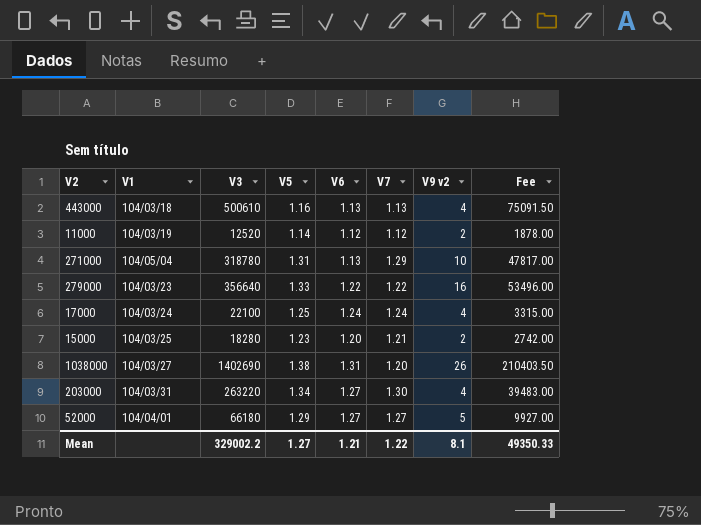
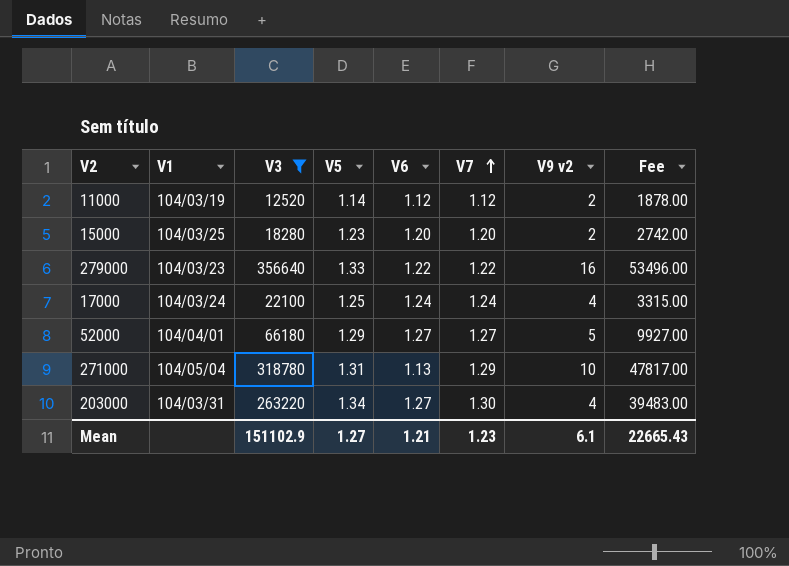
filter: none -> V3 <= 356640
row order: none -> V7 ascending
15000 | V7: 1.21 -> 1.20
Mean | V3: 329002.2 -> 151102.9
Mean | V7: 1.22 -> 1.23
Mean | V9 v2: 8.1 -> 6.1
Mean | Fee: 49350.33 -> 22665.43

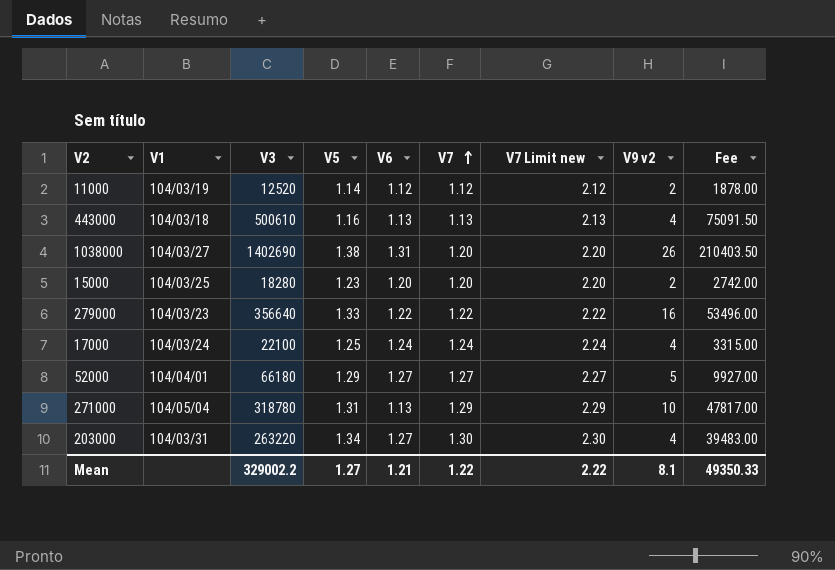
filter: V3 <= 356640 -> none
column V7 Limit new | formula: none -> [V7] + 1
Mean | V3: 151102.9 -> 329002.2
Mean | V7: 1.23 -> 1.22
Mean | V9 v2: 6.1 -> 8.1
Mean | Fee: 22665.43 -> 49350.33

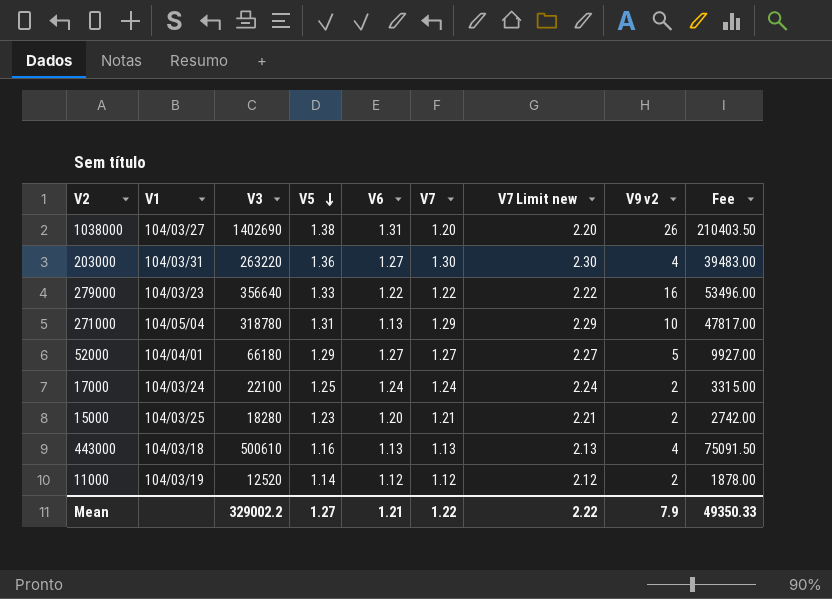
row order: V7 ascending -> V5 descending
203000 | V5: 1.34 -> 1.36
17000 | V9 v2: 4 -> 2
15000 | V7: 1.20 -> 1.21
15000 | V7 Limit new: 2.20 -> 2.21
Mean | V9 v2: 8.1 -> 7.9

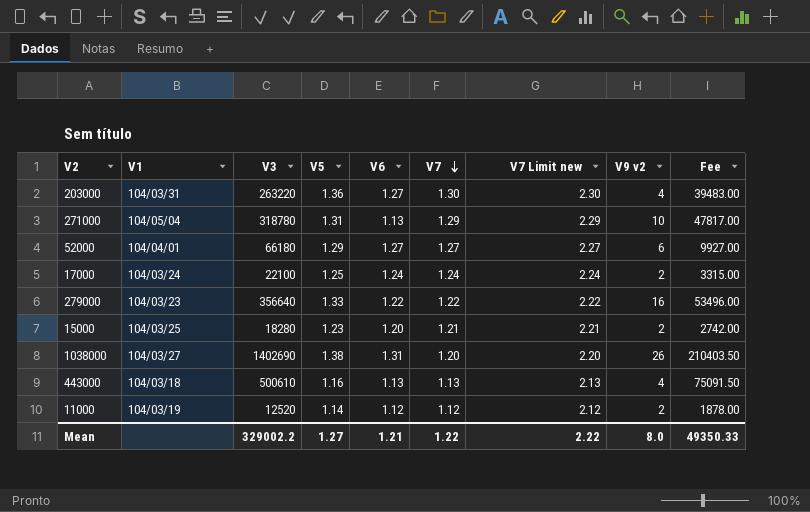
row order: V5 descending -> V7 descending
52000 | V9 v2: 5 -> 6
Mean | V9 v2: 7.9 -> 8.0

